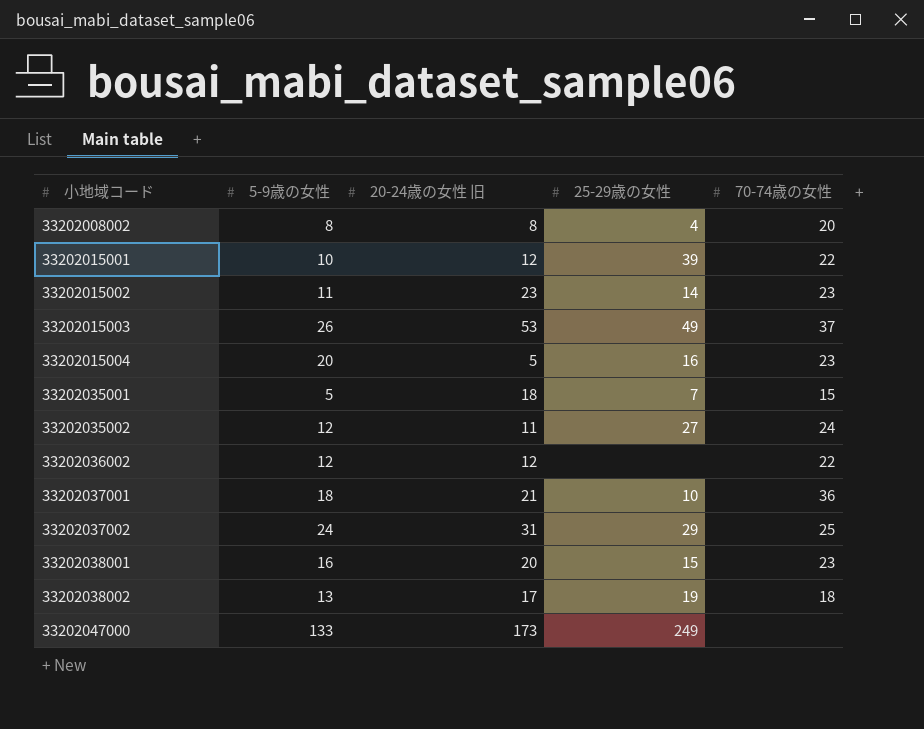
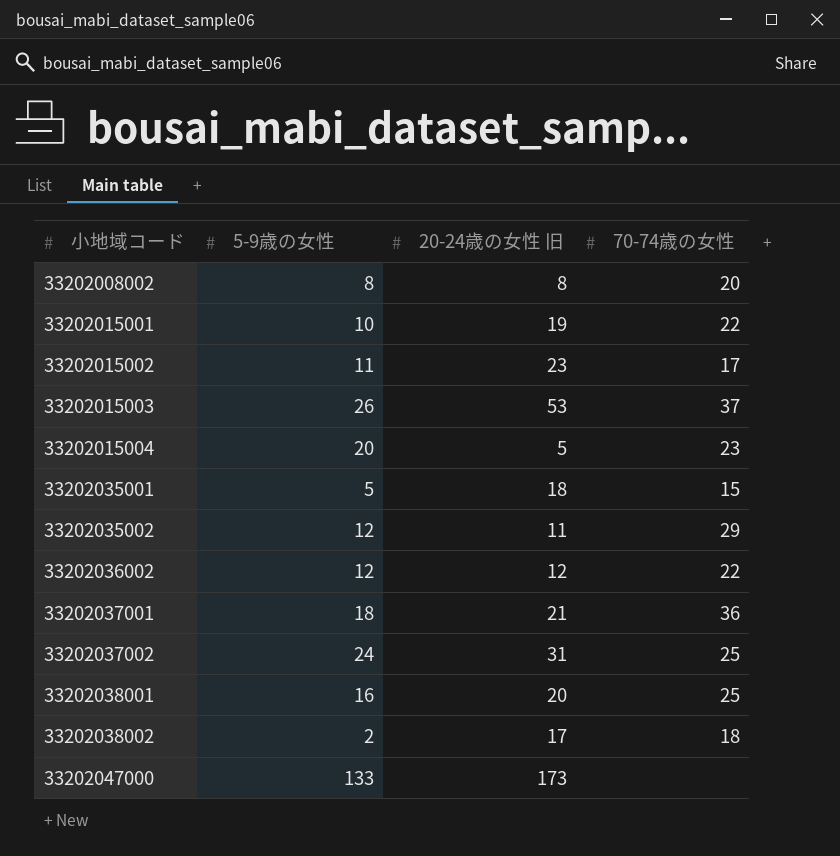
column 25-29歳の女性 | position: 4 -> none
33202015001 | 20-24歳の女性 旧: 12 -> 19
33202015002 | 70-74歳の女性: 23 -> 17
33202035002 | 70-74歳の女性: 24 -> 29
33202038001 | 70-74歳の女性: 23 -> 25
33202038002 | 5-9歳の女性: 13 -> 2

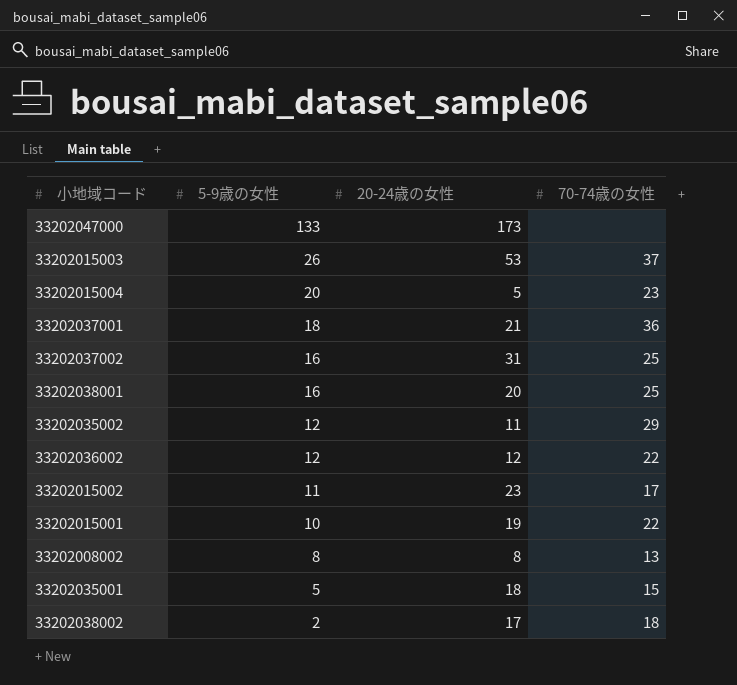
row order: 小地域コード ascending -> 5-9歳の女性 descending
column name: 20-24歳の女性 旧 -> 20-24歳の女性
33202037002 | 5-9歳の女性: 24 -> 16
33202008002 | 70-74歳の女性: 20 -> 13

